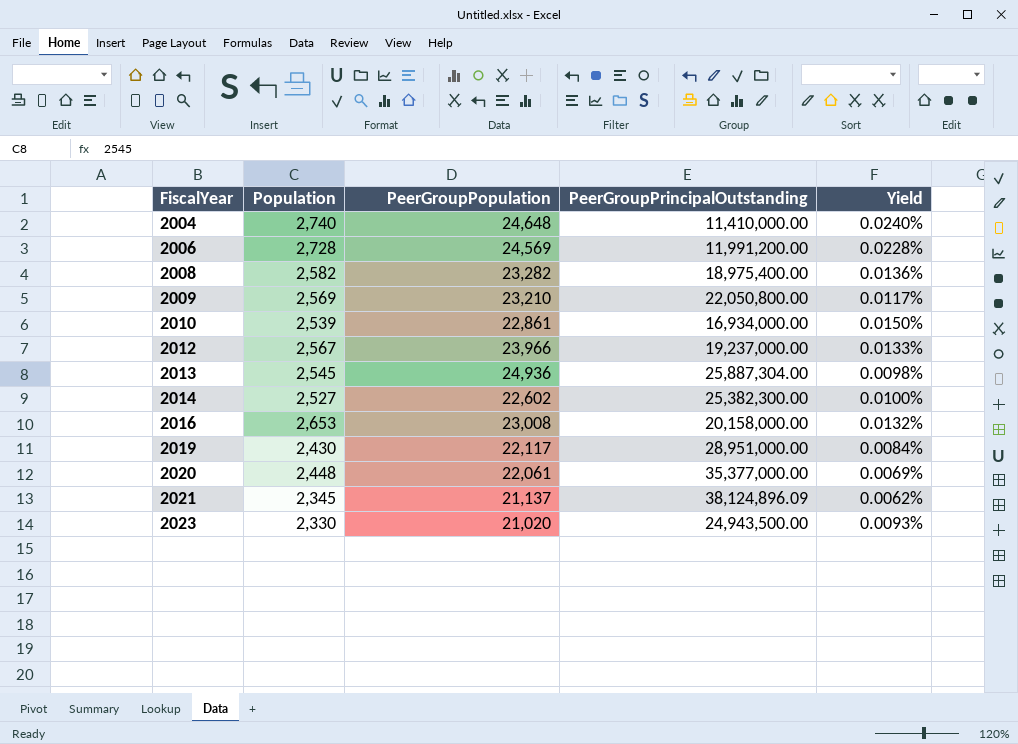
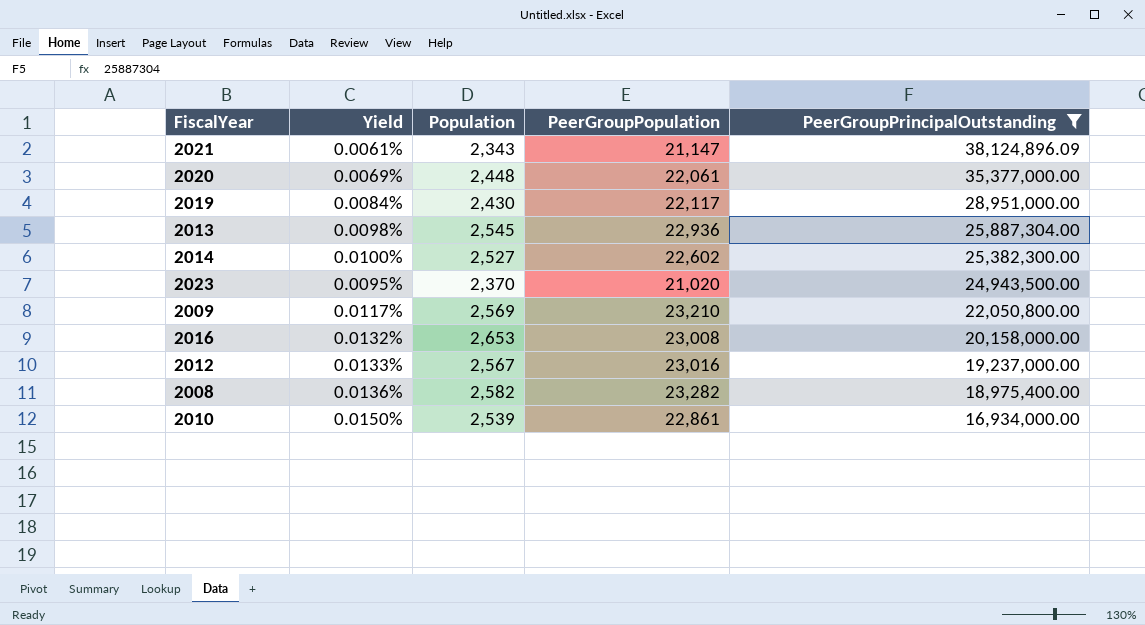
filter: none -> PeerGroupPrincipalOutstanding >= 16,934,000.00
row order: FiscalYear ascending -> PeerGroupPrincipalOutstanding descending
column Yield | position: 5 -> 2
2021 | Yield: 0.0062% -> 0.0061%
2021 | Population: 2,345 -> 2,343
2021 | PeerGroupPopulation: 21,137 -> 21,147
2013 | PeerGroupPopulation: 24,936 -> 22,936
2023 | Yield: 0.0093% -> 0.0095%
2023 | Population: 2,330 -> 2,370
2012 | PeerGroupPopulation: 23,966 -> 23,016

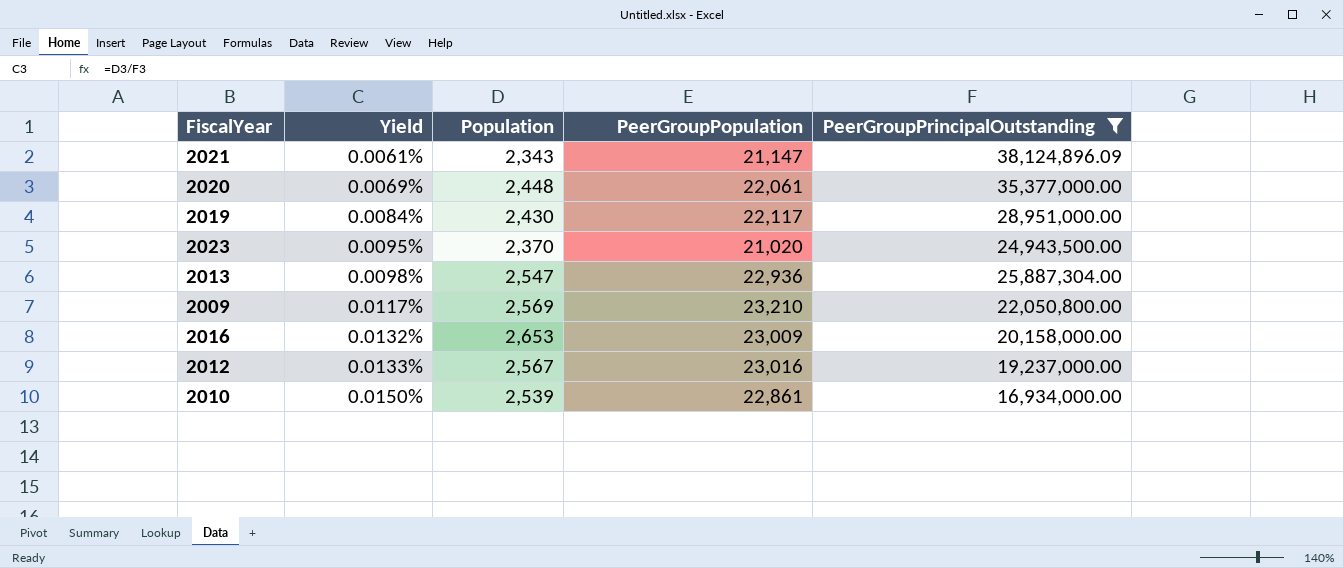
row order: PeerGroupPrincipalOutstanding descending -> Yield ascending
row 2014: 0.0100% | 2,527 | 22,602 | 25,382,300.00 -> none
row 2008: 0.0136% | 2,582 | 23,282 | 18,975,400.00 -> none
2013 | Population: 2,545 -> 2,547
2016 | PeerGroupPopulation: 23,008 -> 23,009

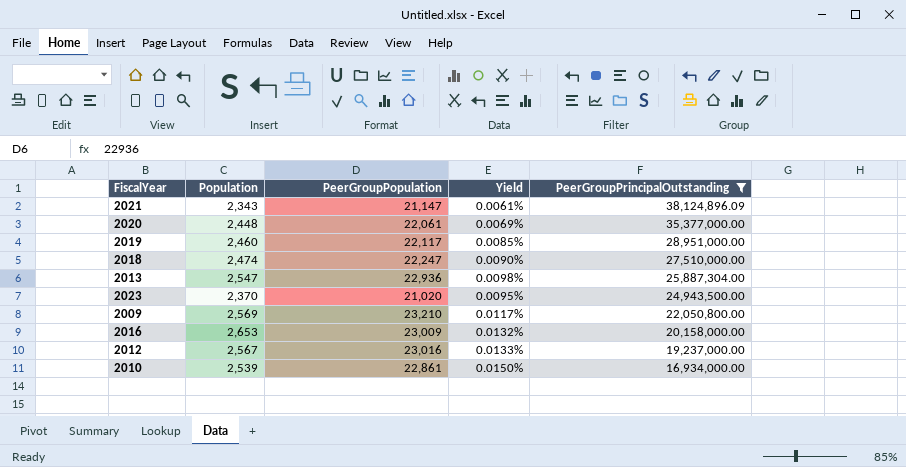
row order: Yield ascending -> PeerGroupPrincipalOutstanding descending
column Yield | position: 2 -> 4
2019 | Population: 2,430 -> 2,460
2019 | Yield: 0.0084% -> 0.0085%
row 2018: none -> 2,474 | 22,247 | 0.0090% | 27,510,000.00

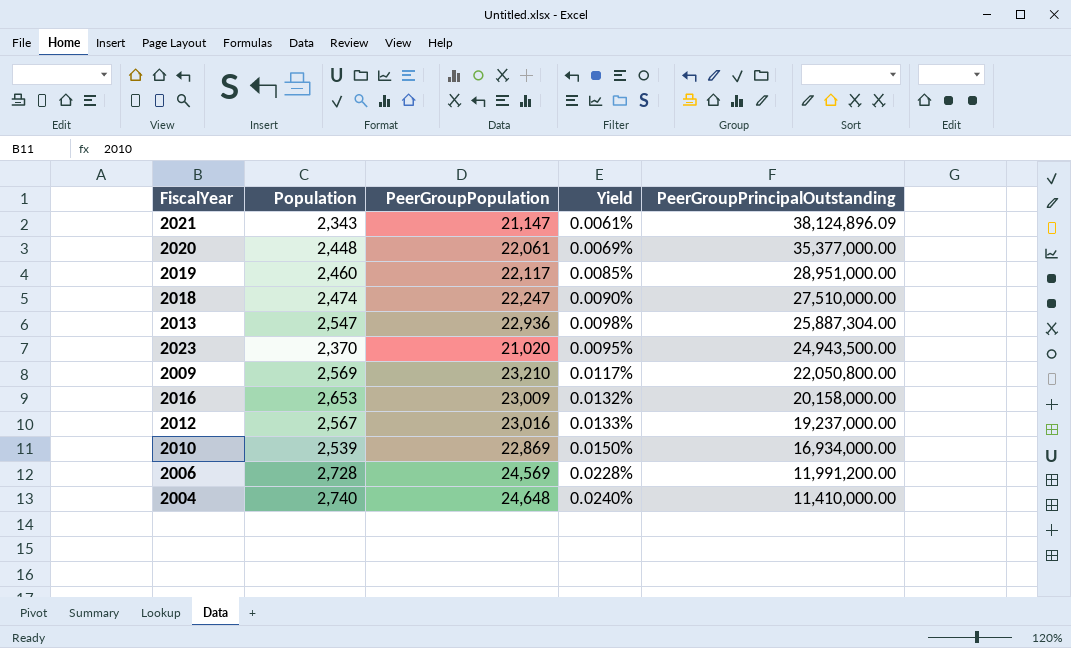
filter: PeerGroupPrincipalOutstanding >= 16,934,000.00 -> none
2010 | PeerGroupPopulation: 22,861 -> 22,869

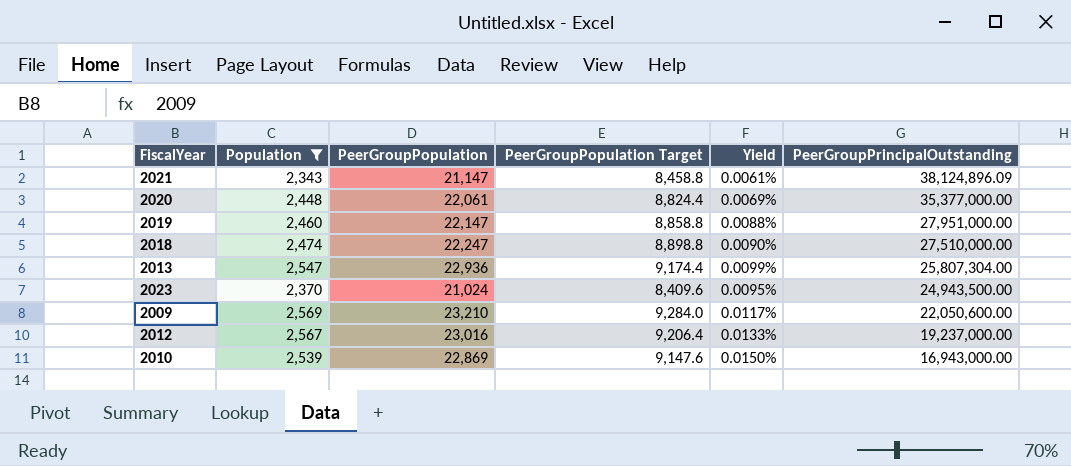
filter: none -> Population <= 2,569
column PeerGroupPopulation Target | formula: none -> [PeerGroupPopulation] * 0.4
2019 | PeerGroupPopulation: 22,117 -> 22,147
2019 | Yield: 0.0085% -> 0.0088%
2019 | PeerGroupPrincipalOutstanding: 28,951,000.00 -> 27,951,000.00
2013 | Yield: 0.0098% -> 0.0099%
2013 | PeerGroupPrincipalOutstanding: 25,887,304.00 -> 25,807,304.00
2023 | PeerGroupPopulation: 21,020 -> 21,024
2009 | PeerGroupPrincipalOutstanding: 22,050,800.00 -> 22,050,600.00
2010 | PeerGroupPrincipalOutstanding: 16,934,000.00 -> 16,943,000.00

